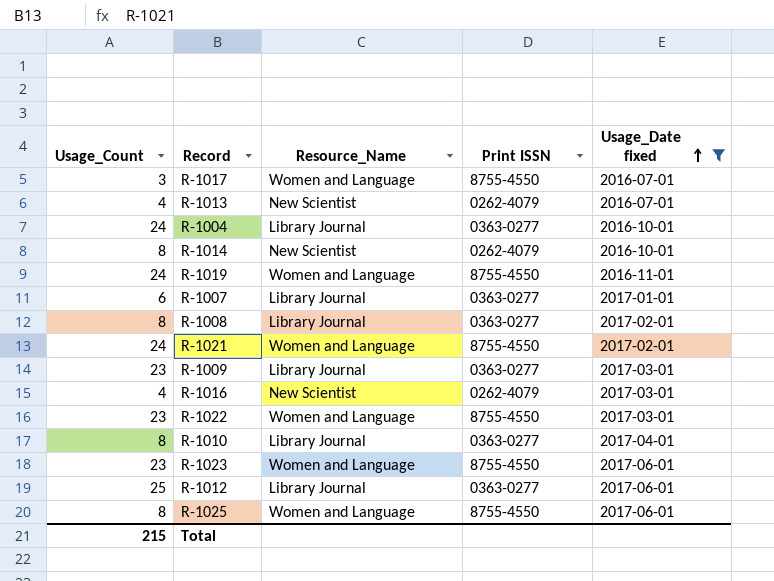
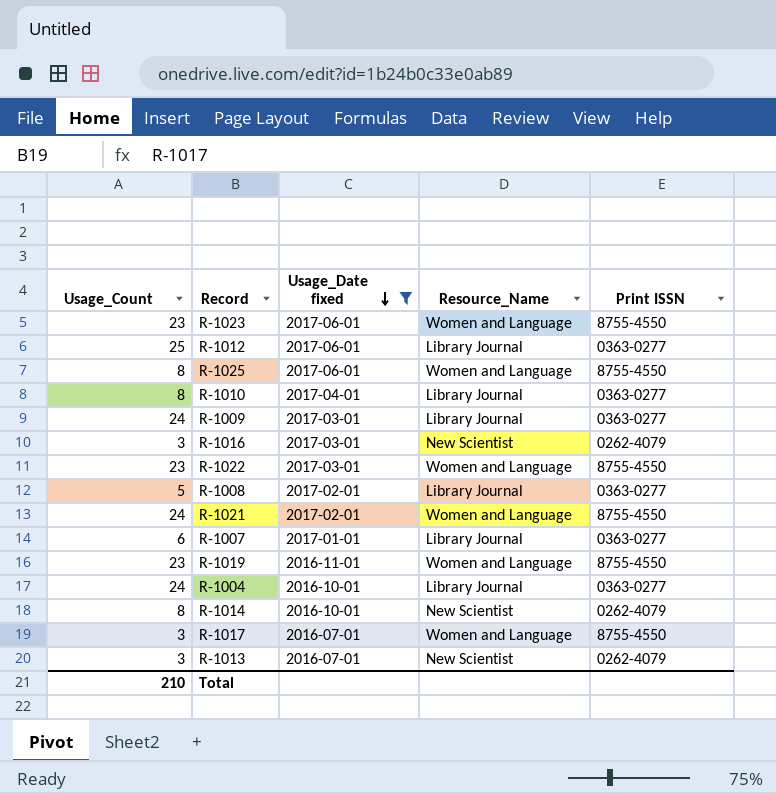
row order: Usage_Date fixed ascending -> Usage_Date fixed descending
column Usage_Date fixed | position: 5 -> 3
R-1009 | Usage_Count: 23 -> 24
R-1016 | Usage_Count: 4 -> 3
R-1008 | Usage_Count: 8 -> 5
R-1019 | Usage_Count: 24 -> 23
R-1013 | Usage_Count: 4 -> 3
Total | Usage_Count: 215 -> 210

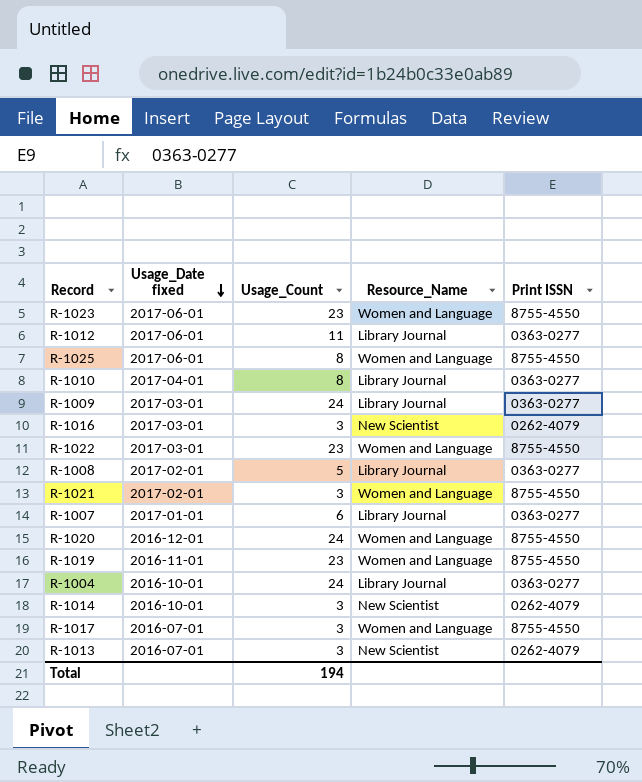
filter: Usage_Date fixed != 2016-12-01 -> none
column Usage_Count | position: 1 -> 3
R-1012 | Usage_Count: 25 -> 11
R-1021 | Usage_Count: 24 -> 3
R-1014 | Usage_Count: 8 -> 3
Total | Usage_Count: 210 -> 194

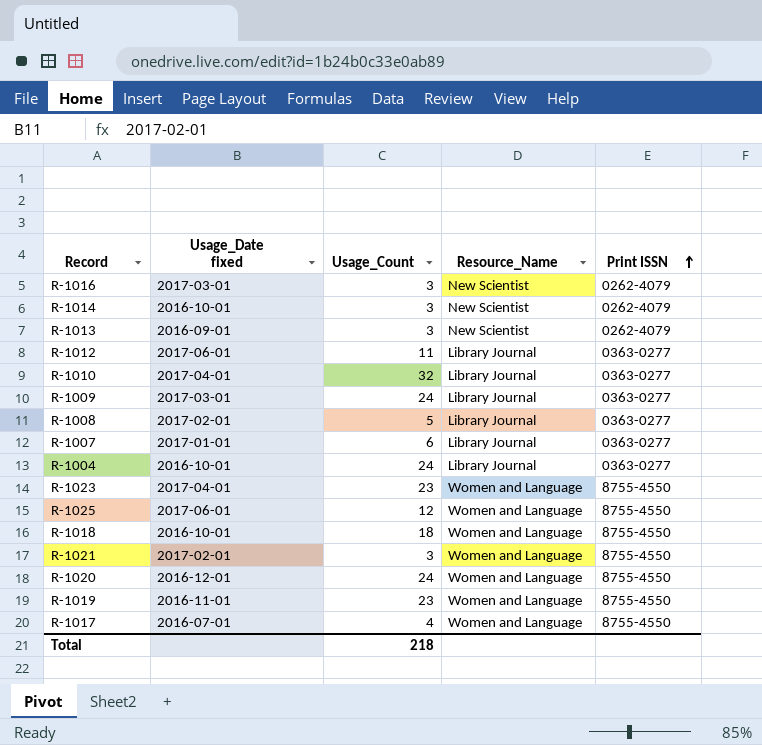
row order: Usage_Date fixed descending -> Print ISSN ascending
row R-1022: 2017-03-01 | 23 | Women and Language | 8755-4550 -> none
R-1013 | Usage_Date fixed: 2016-07-01 -> 2016-09-01
R-1010 | Usage_Count: 8 -> 32
R-1023 | Usage_Date fixed: 2017-06-01 -> 2017-04-01
R-1025 | Usage_Count: 8 -> 12
row R-1018: none -> 2016-10-01 | 18 | Women and Language | 8755-4550
R-1017 | Usage_Count: 3 -> 4
Total | Usage_Count: 194 -> 218

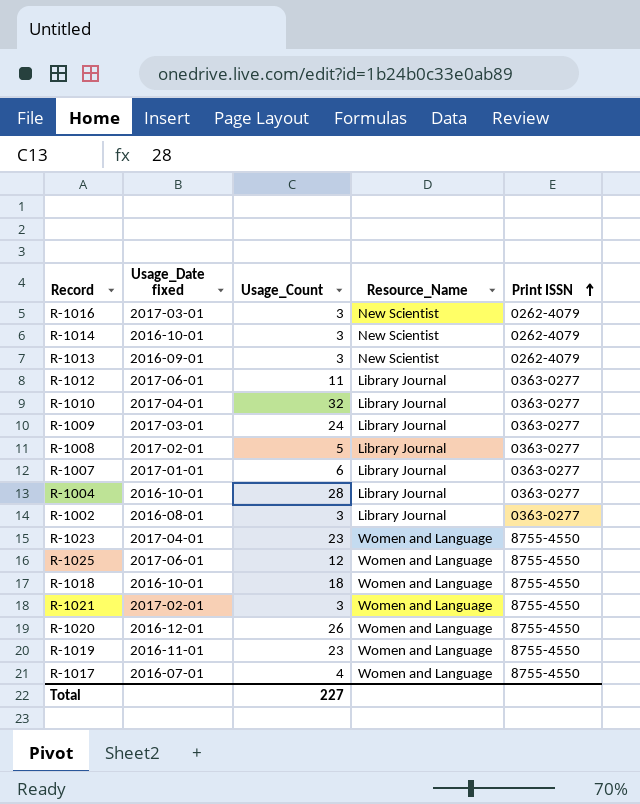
R-1004 | Usage_Count: 24 -> 28
row R-1002: none -> 2016-08-01 | 3 | Library Journal | 0363-0277
R-1020 | Usage_Count: 24 -> 26
Total | Usage_Count: 218 -> 227

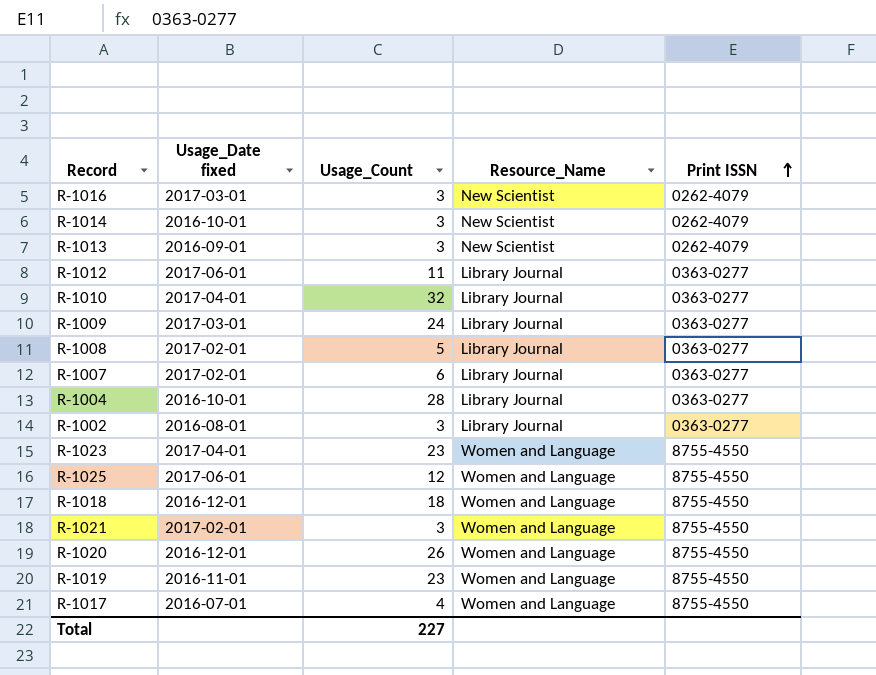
R-1007 | Usage_Date fixed: 2017-01-01 -> 2017-02-01
R-1018 | Usage_Date fixed: 2016-10-01 -> 2016-12-01

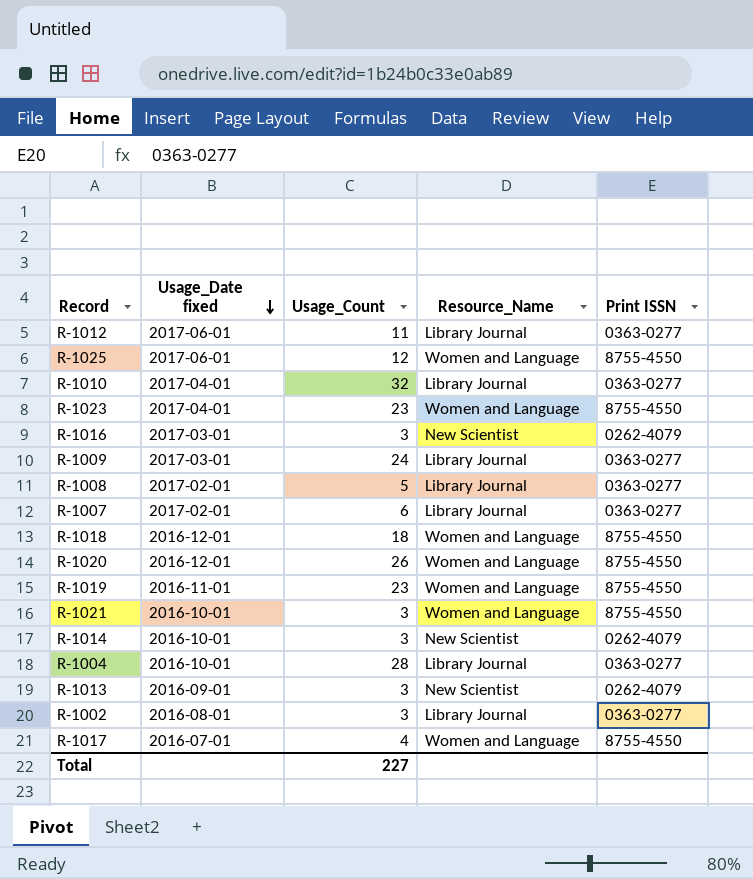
row order: Print ISSN ascending -> Usage_Date fixed descending
R-1021 | Usage_Date fixed: 2017-02-01 -> 2016-10-01

